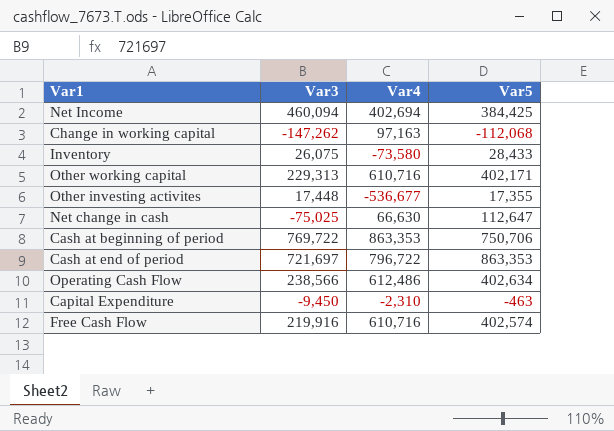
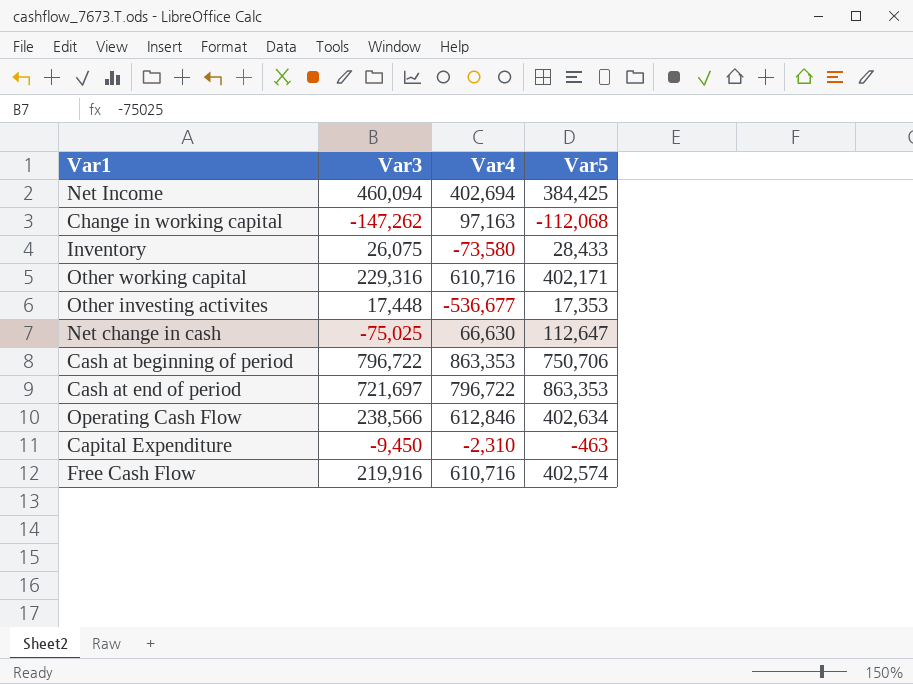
Other working capital | Var3: 229,313 -> 229,316
Other investing activites | Var5: 17,355 -> 17,353
Cash at beginning of period | Var3: 769,722 -> 796,722
Operating Cash Flow | Var4: 612,486 -> 612,846

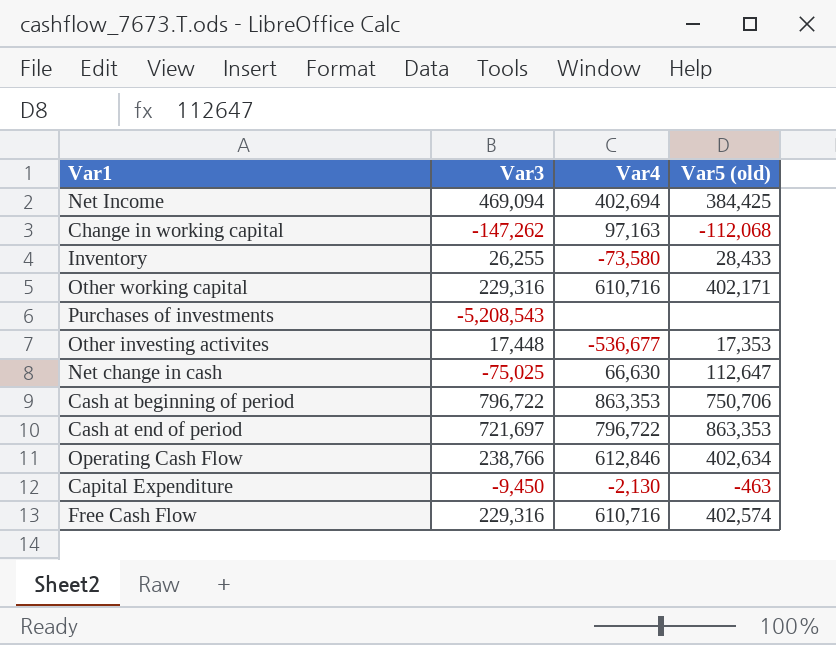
column name: Var5 -> Var5 (old)
Net Income | Var3: 460,094 -> 469,094
Inventory | Var3: 26,075 -> 26,255
row Purchases of investments: none -> -5,208,543 | none | none
Operating Cash Flow | Var3: 238,566 -> 238,766
Capital Expenditure | Var4: -2,310 -> -2,130
Free Cash Flow | Var3: 219,916 -> 229,316

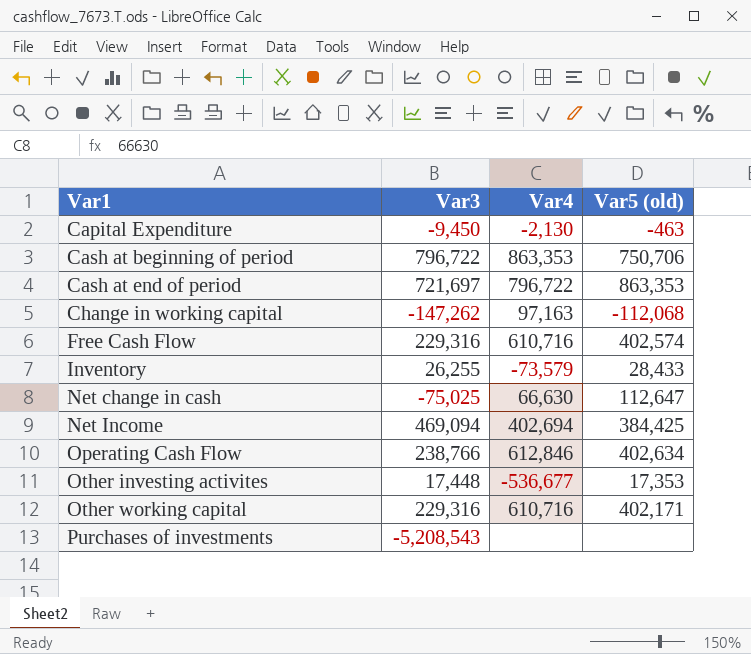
row order: none -> Var1 ascending
Inventory | Var4: -73,580 -> -73,579

